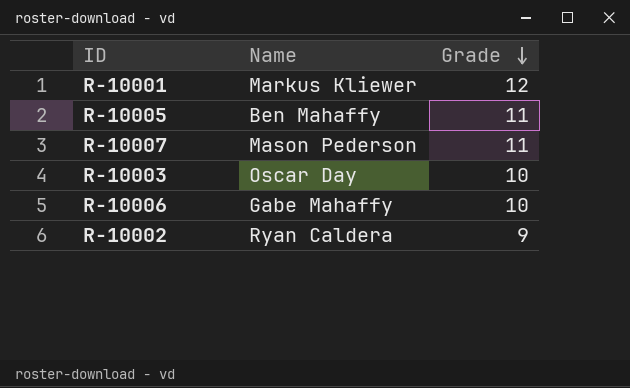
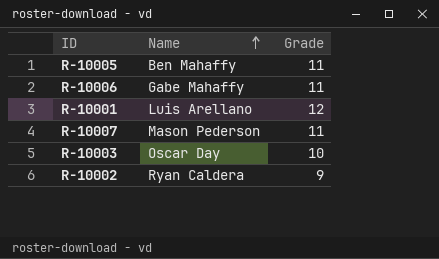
row order: Grade descending -> Name ascending
R-10006 | Grade: 10 -> 11
R-10001 | Name: Markus Kliewer -> Luis Arellano

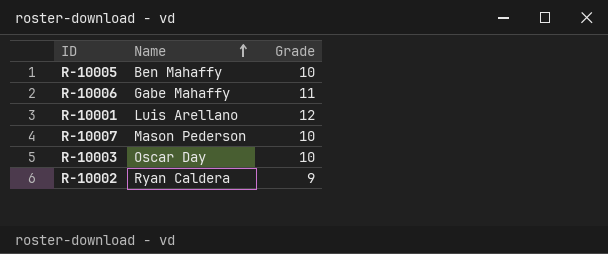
R-10005 | Grade: 11 -> 10
R-10007 | Grade: 11 -> 10

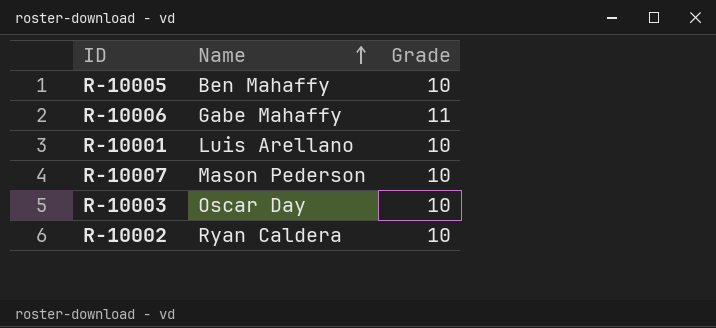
R-10001 | Grade: 12 -> 10
R-10002 | Grade: 9 -> 10

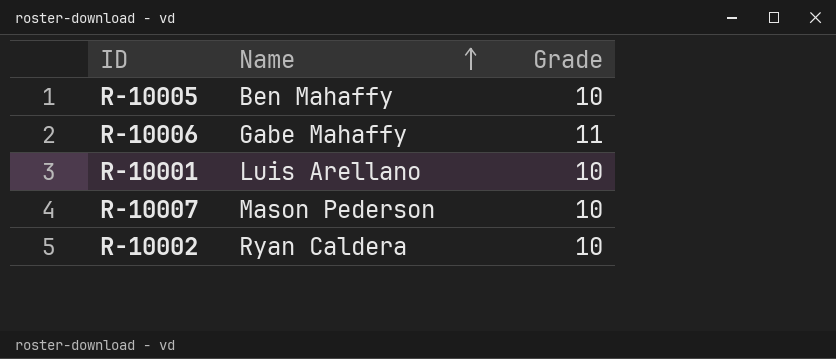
row R-10003: Oscar Day | 10 -> none

